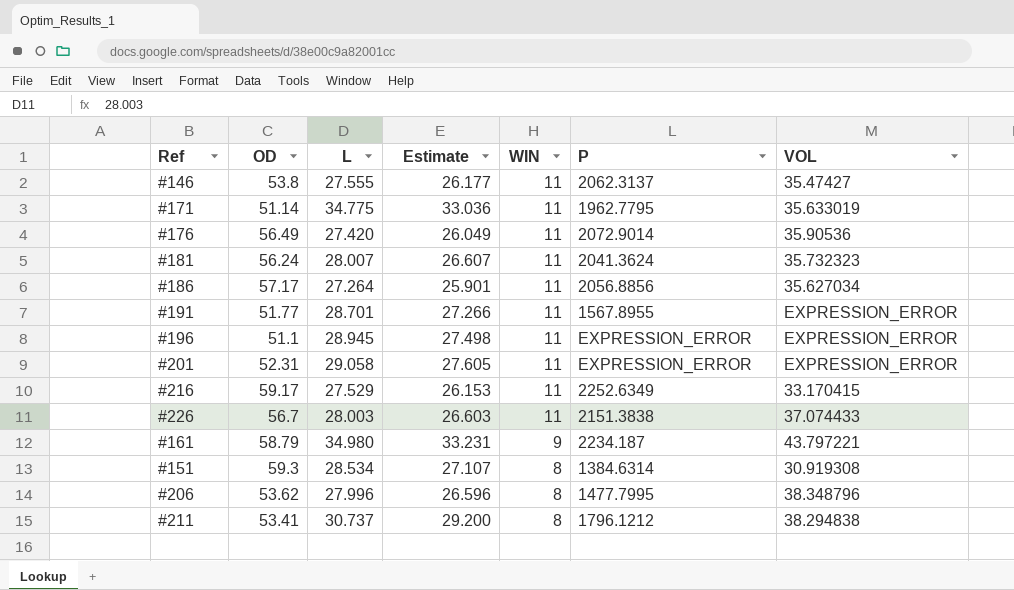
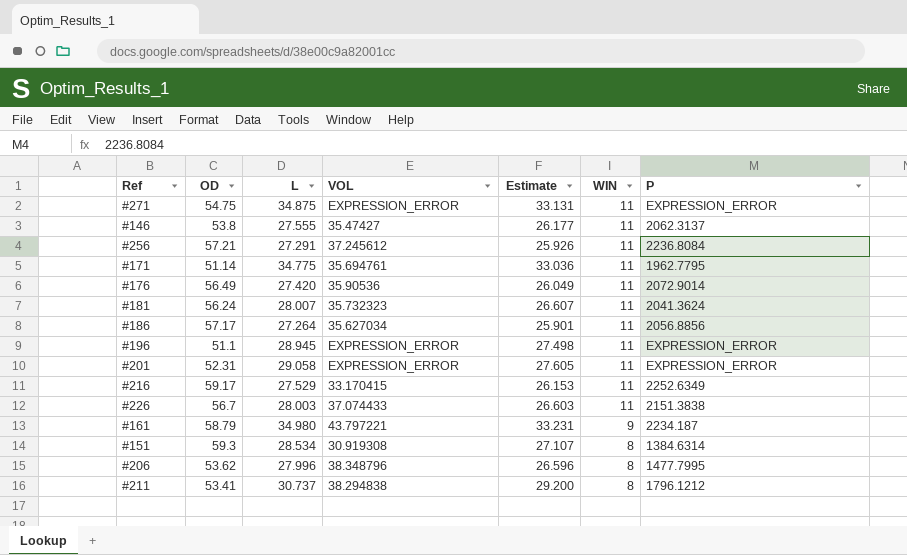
column VOL | position: 7 -> 4
row #191: 51.77 | 28.701 | 27.266 | 11 | 1567.8955 | EXPRESSION_ERROR -> none
row #271: none -> 54.75 | 34.875 | EXPRESSION_ERROR | 33.131 | 11 | EXPRESSION_ERROR
row #256: none -> 57.21 | 27.291 | 37.245612 | 25.926 | 11 | 2236.8084
#171 | VOL: 35.633019 -> 35.694761

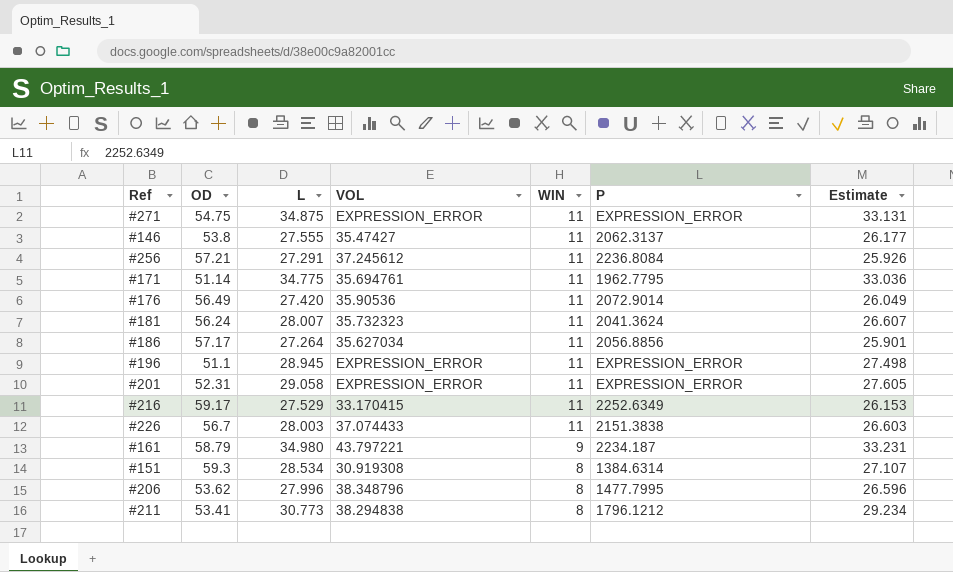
column Estimate | position: 5 -> 7
#211 | L: 30.737 -> 30.773
#211 | Estimate: 29.200 -> 29.234

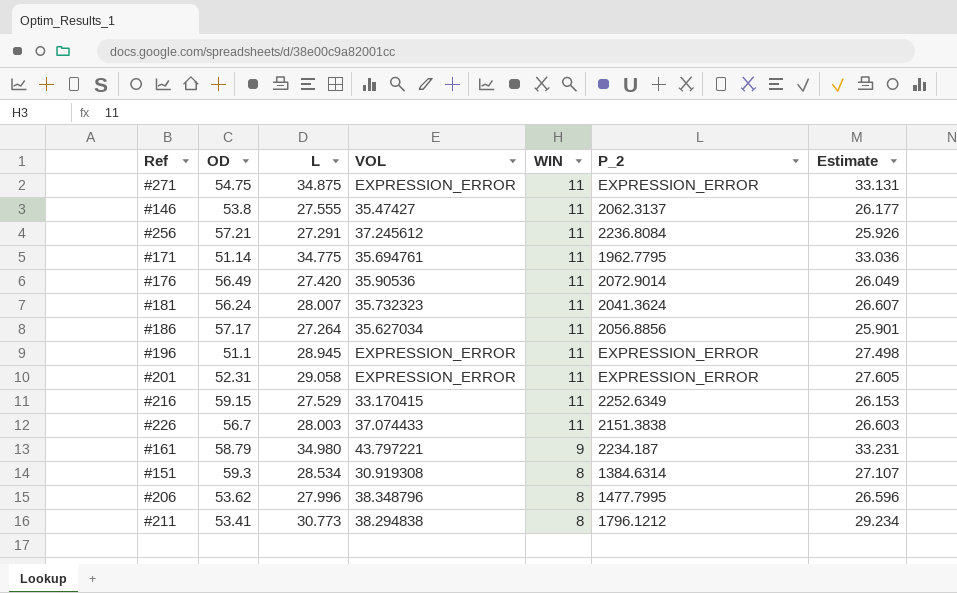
column name: P -> P_2
#216 | OD: 59.17 -> 59.15

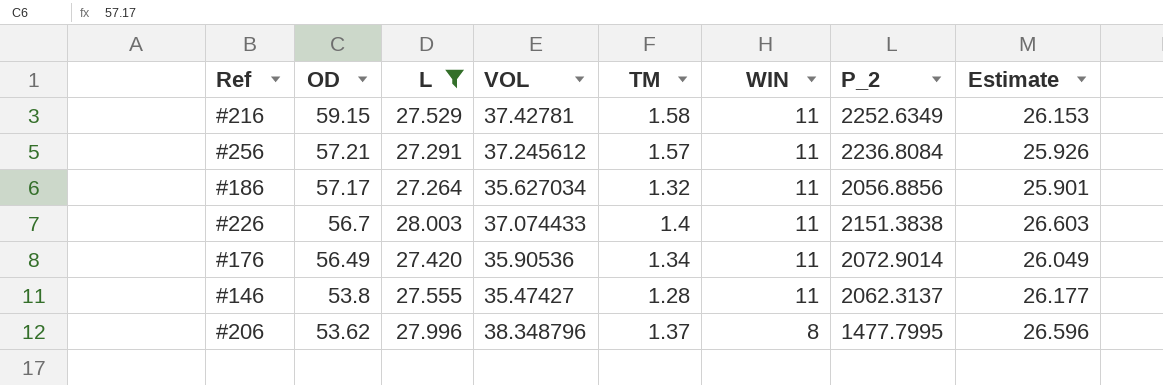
filter: none -> L <= 28.003
row order: WIN descending -> OD descending
column TM | position: none -> 5
#216 | VOL: 33.170415 -> 37.42781

